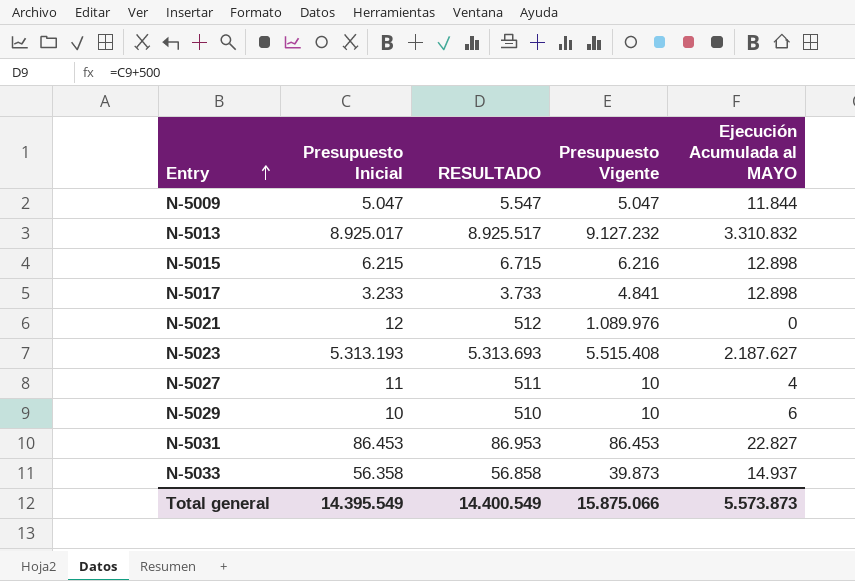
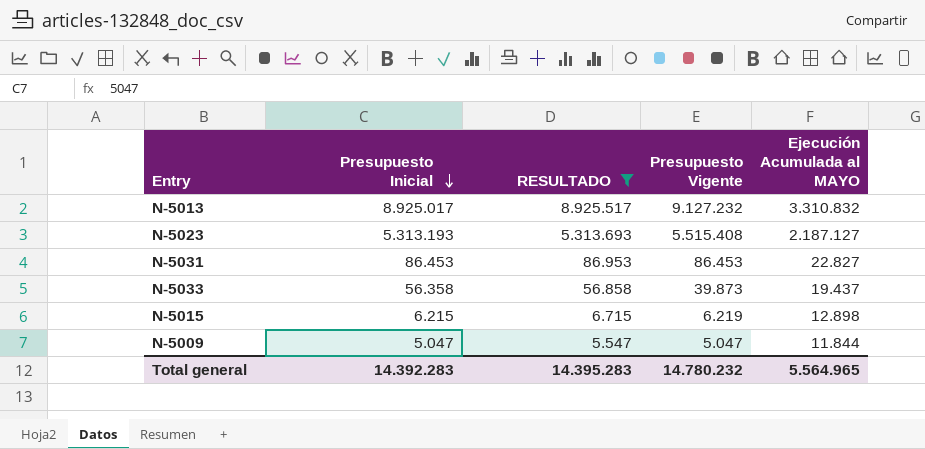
filter: none -> RESULTADO >= 5.547
row order: Entry ascending -> Presupuesto Inicial descending
N-5023 | Ejecución Acumulada al MAYO: 2.187.627 -> 2.187.127
N-5033 | Ejecución Acumulada al MAYO: 14.937 -> 19.437
N-5015 | Presupuesto Vigente: 6.216 -> 6.219
Total general | Presupuesto Inicial: 14.395.549 -> 14.392.283
Total general | RESULTADO: 14.400.549 -> 14.395.283
Total general | Presupuesto Vigente: 15.875.066 -> 14.780.232
Total general | Ejecución Acumulada al MAYO: 5.573.873 -> 5.564.965

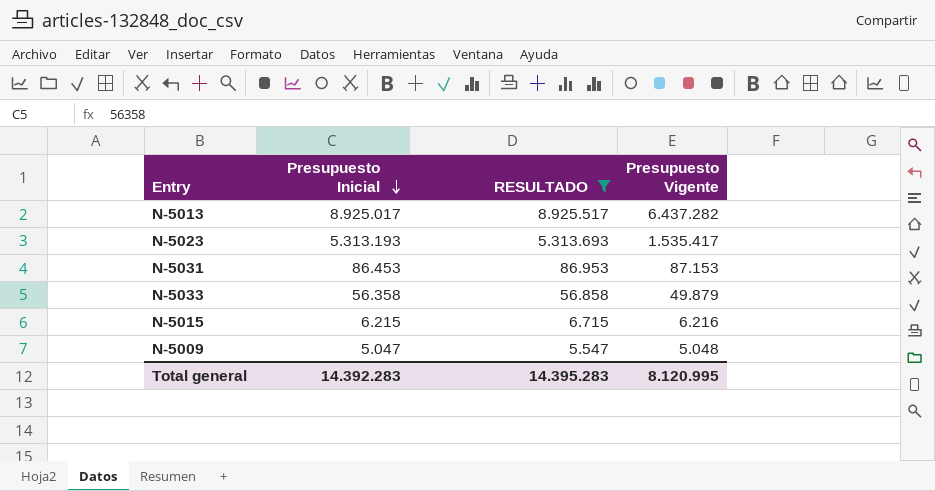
column Ejecución Acumulada al MAYO | position: 5 -> none
N-5013 | Presupuesto Vigente: 9.127.232 -> 6.437.282
N-5023 | Presupuesto Vigente: 5.515.408 -> 1.535.417
N-5031 | Presupuesto Vigente: 86.453 -> 87.153
N-5033 | Presupuesto Vigente: 39.873 -> 49.879
N-5015 | Presupuesto Vigente: 6.219 -> 6.216
N-5009 | Presupuesto Vigente: 5.047 -> 5.048
Total general | Presupuesto Vigente: 14.780.232 -> 8.120.995

